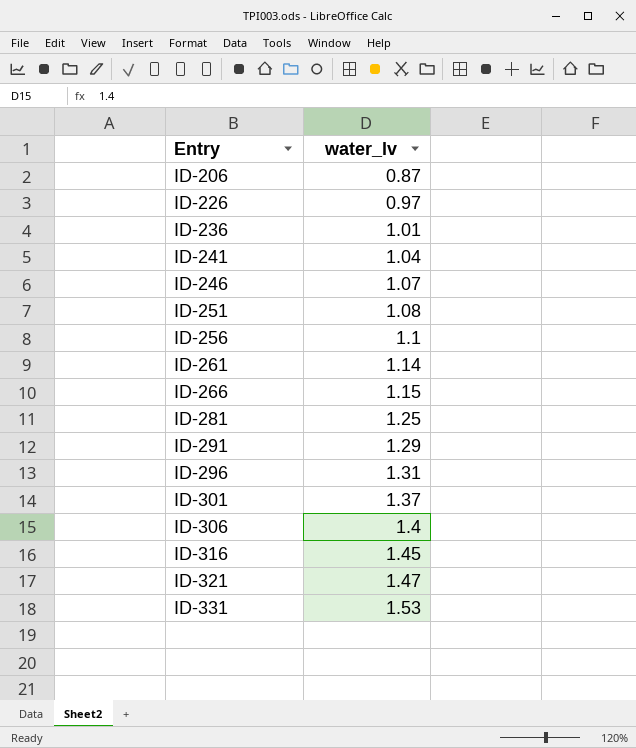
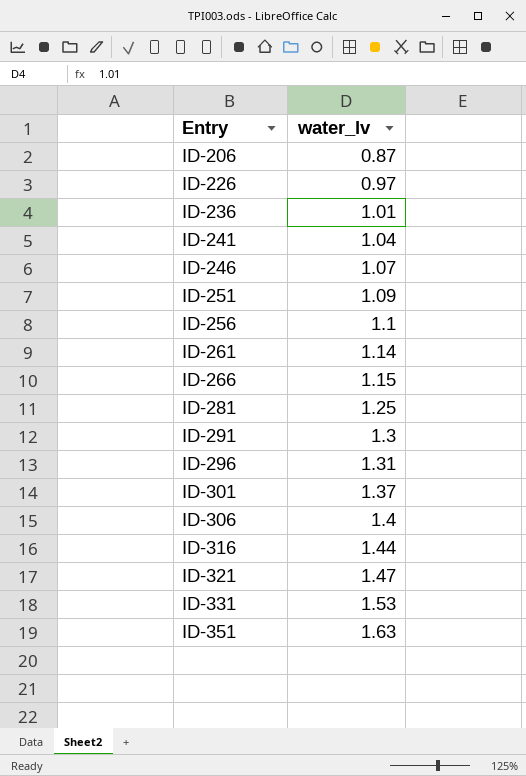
ID-251 | water_lv: 1.08 -> 1.09
ID-291 | water_lv: 1.29 -> 1.3
ID-316 | water_lv: 1.45 -> 1.44
row ID-351: none -> 1.63

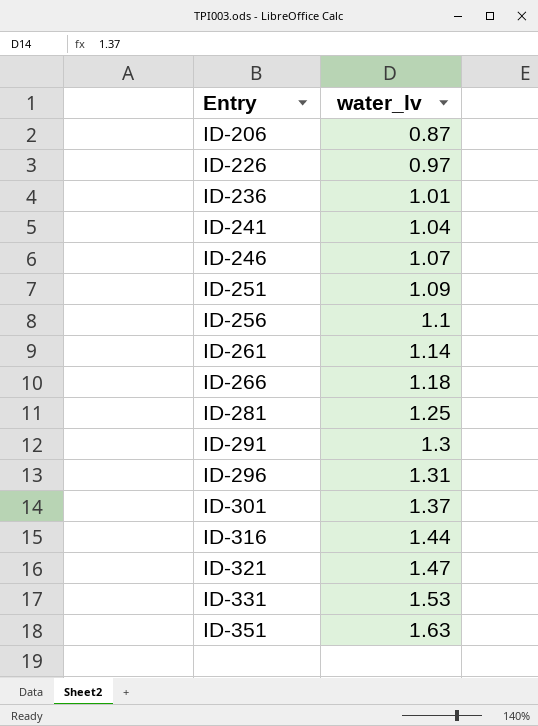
row ID-306: 1.4 -> none
ID-266 | water_lv: 1.15 -> 1.18

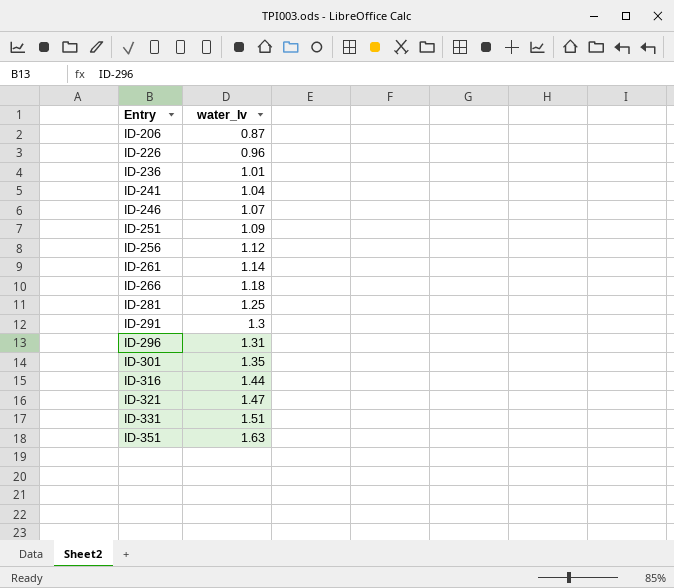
ID-226 | water_lv: 0.97 -> 0.96
ID-256 | water_lv: 1.1 -> 1.12
ID-301 | water_lv: 1.37 -> 1.35
ID-331 | water_lv: 1.53 -> 1.51

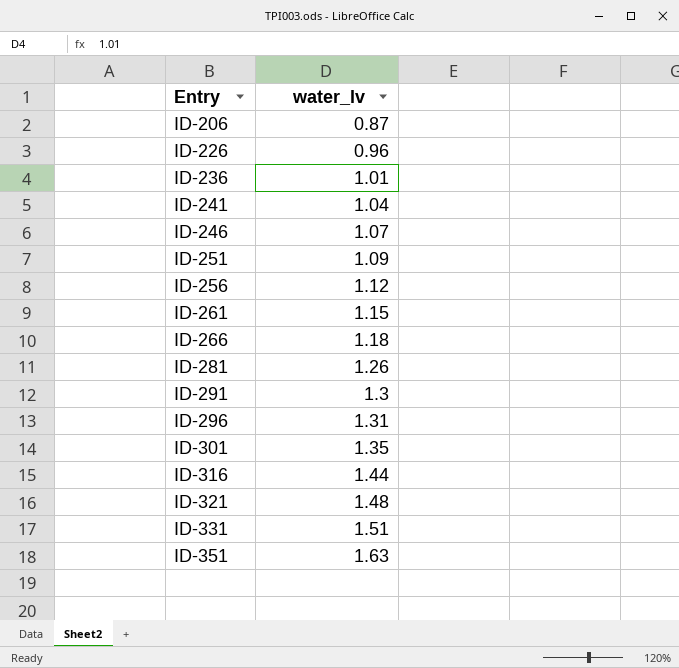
ID-261 | water_lv: 1.14 -> 1.15
ID-281 | water_lv: 1.25 -> 1.26
ID-321 | water_lv: 1.47 -> 1.48

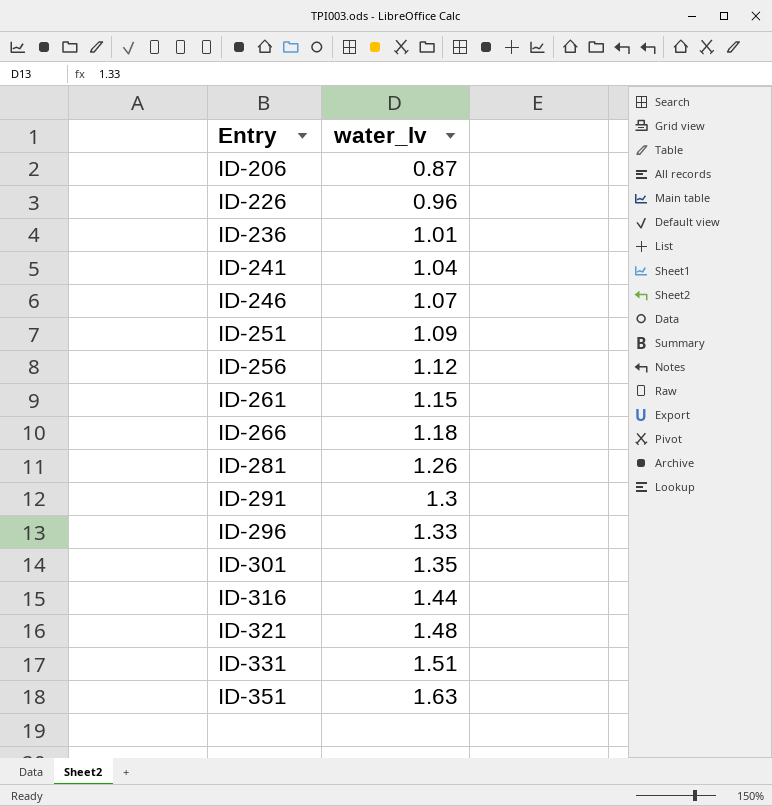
ID-296 | water_lv: 1.31 -> 1.33

